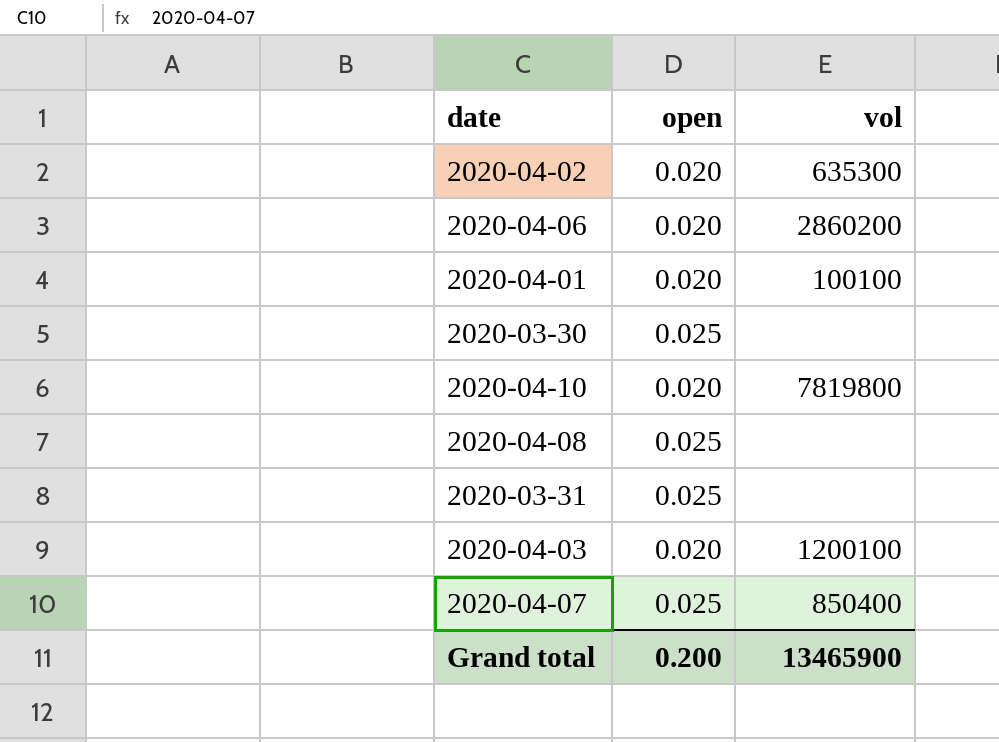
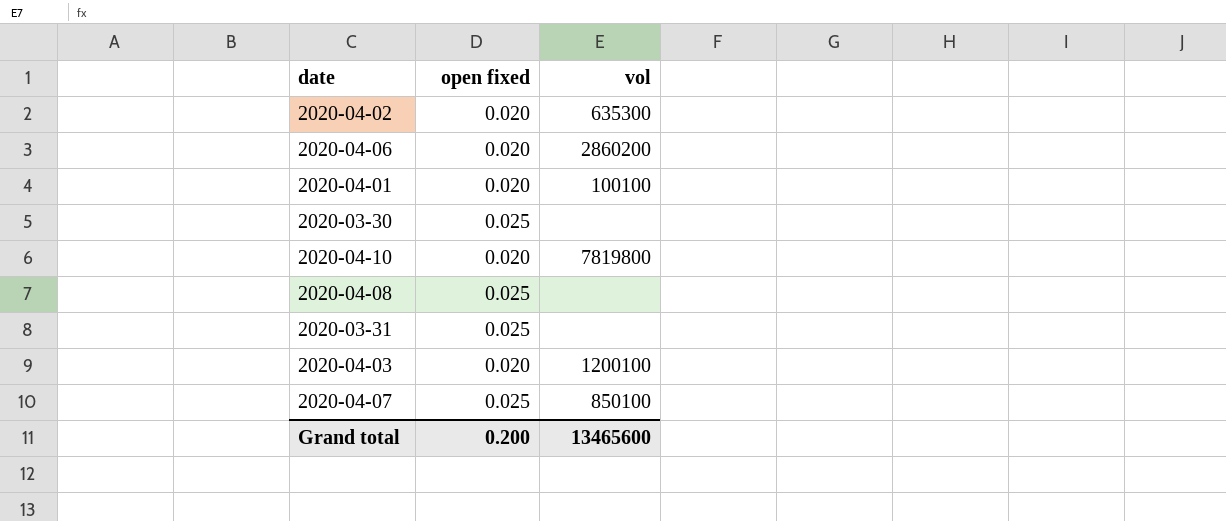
column name: open -> open fixed
2020-04-07 | vol: 850400 -> 850100
Grand total | vol: 13465900 -> 13465600

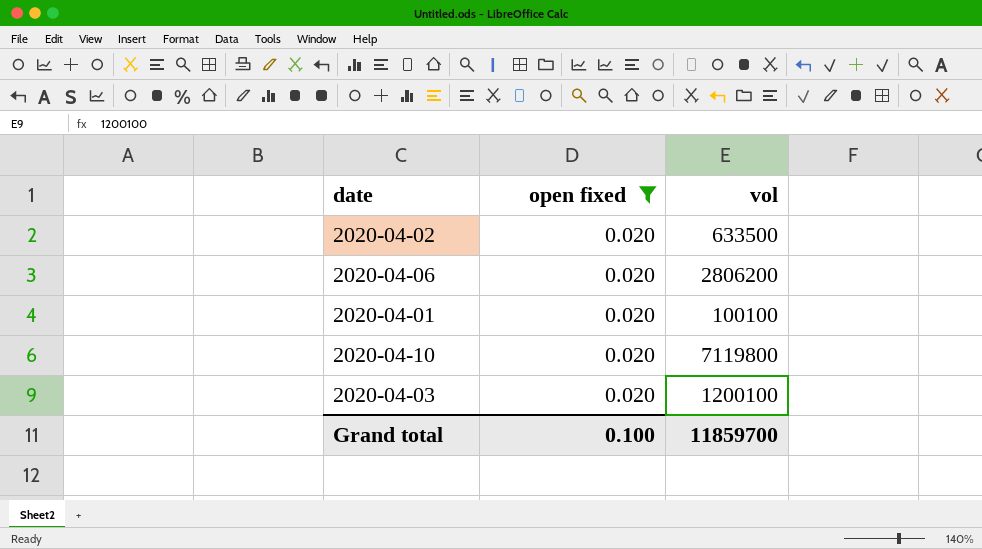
filter: none -> open fixed = 0.020
2020-04-02 | vol: 635300 -> 633500
2020-04-06 | vol: 2860200 -> 2806200
2020-04-10 | vol: 7819800 -> 7119800
Grand total | open fixed: 0.200 -> 0.100
Grand total | vol: 13465600 -> 11859700

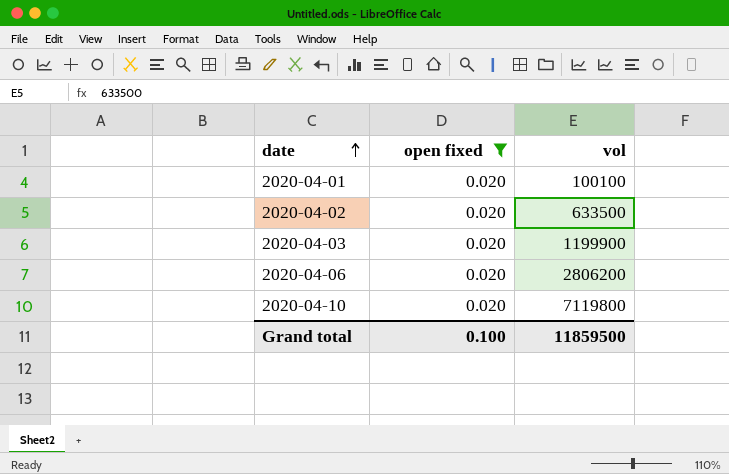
row order: none -> date ascending
2020-04-03 | vol: 1200100 -> 1199900
Grand total | vol: 11859700 -> 11859500

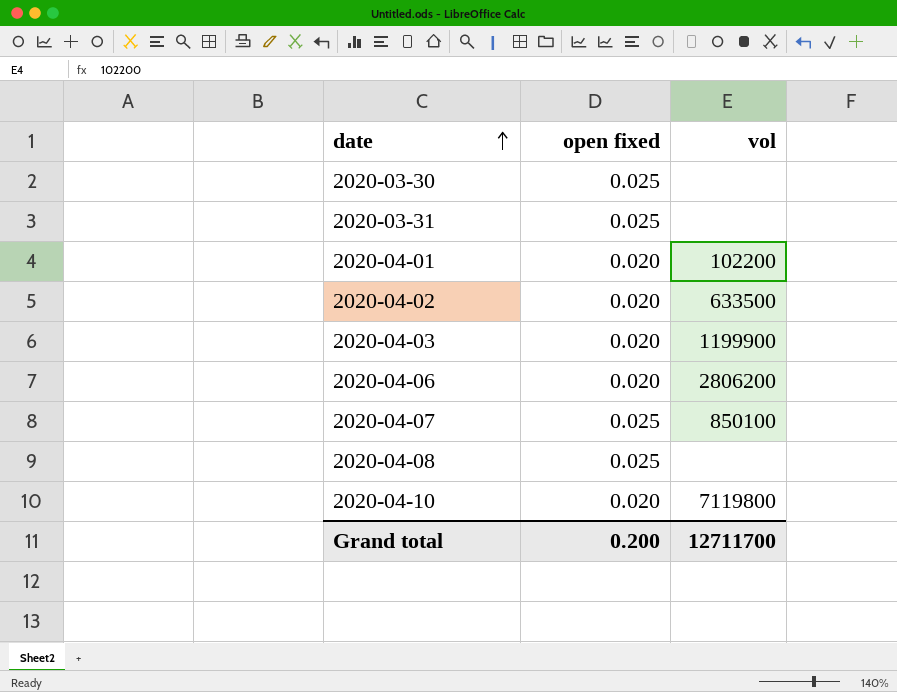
filter: open fixed = 0.020 -> none
2020-04-01 | vol: 100100 -> 102200
Grand total | open fixed: 0.100 -> 0.200
Grand total | vol: 11859500 -> 12711700

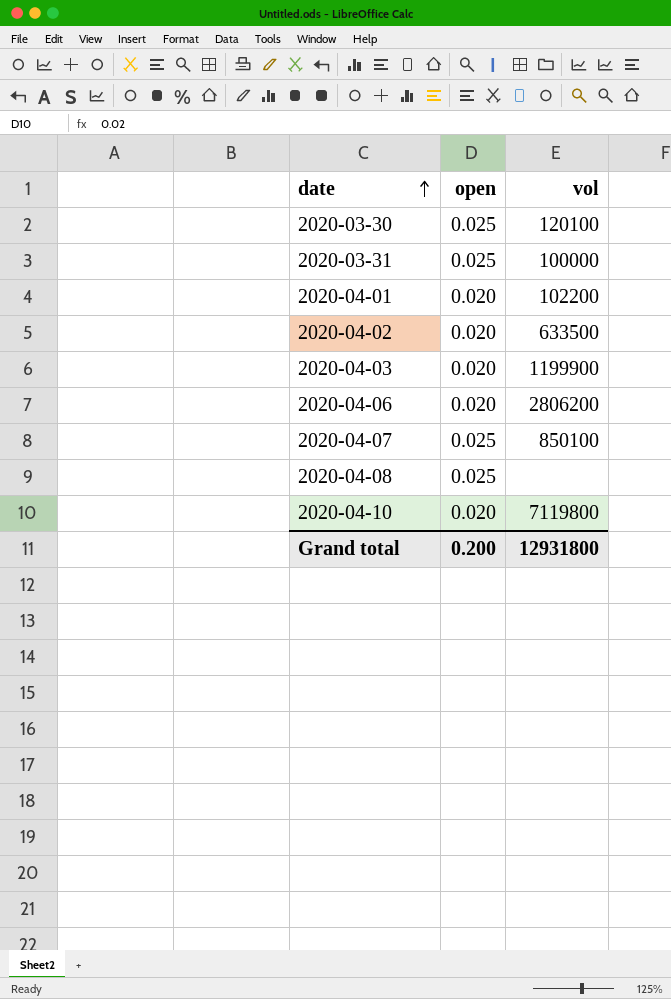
column name: open fixed -> open
2020-03-30 | vol: none -> 120100
2020-03-31 | vol: none -> 100000
Grand total | vol: 12711700 -> 12931800

